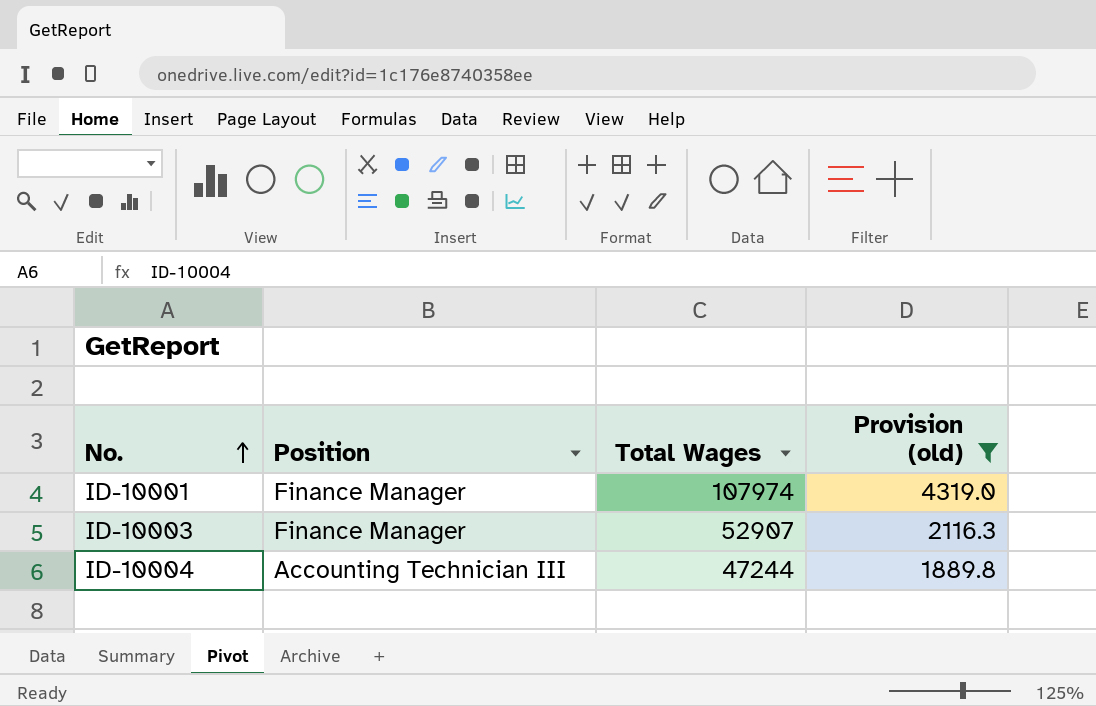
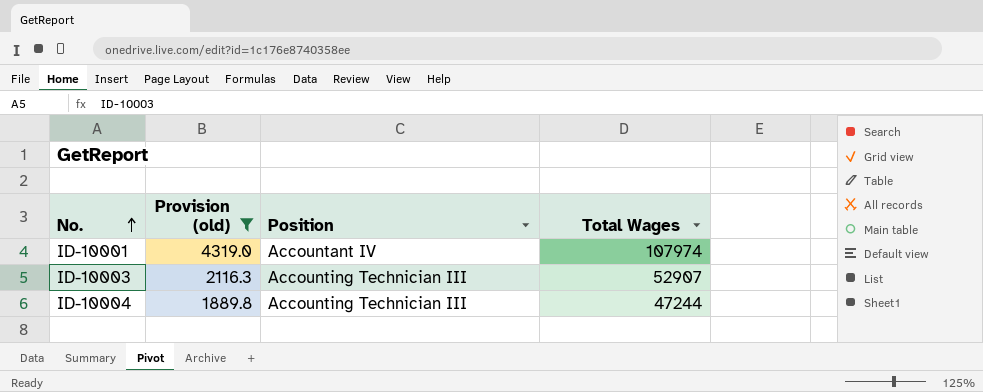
column Provision (old) | position: 4 -> 2
ID-10001 | Position: Finance Manager -> Accountant IV
ID-10003 | Position: Finance Manager -> Accounting Technician III

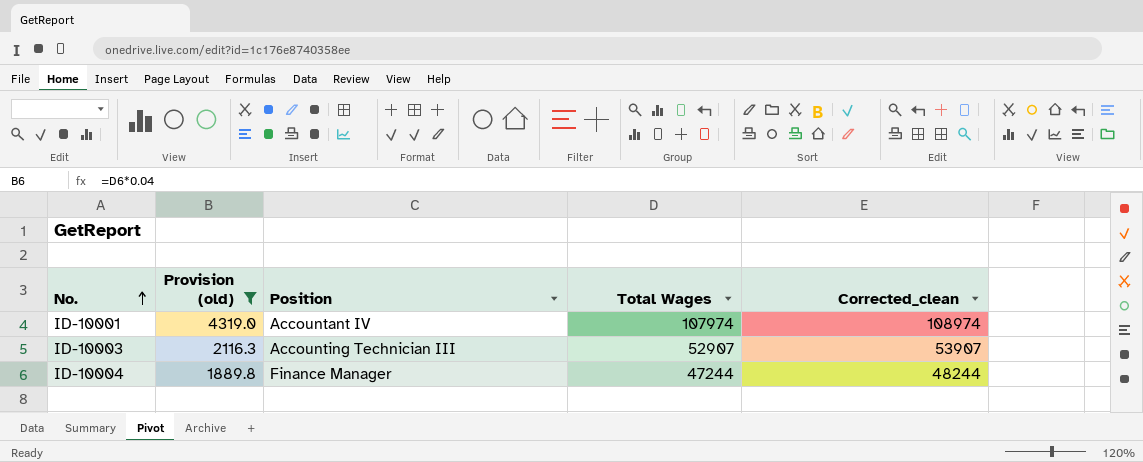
column Corrected_clean | formula: none -> [Total Wages] + 1000
ID-10004 | Position: Accounting Technician III -> Finance Manager

